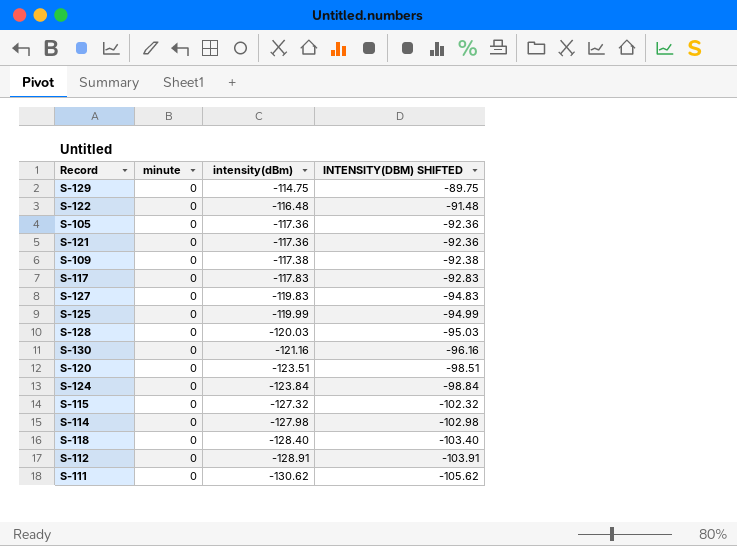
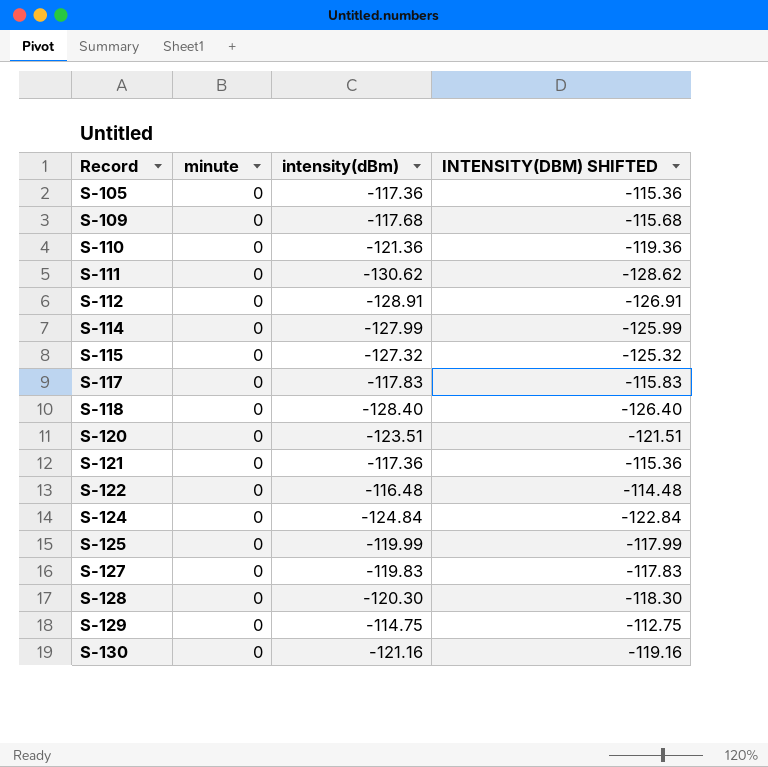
row order: intensity(dBm) descending -> Record ascending
column INTENSITY(DBM) SHIFTED | formula: [intensity(dBm)] + 25 -> [intensity(dBm)] + 2
S-109 | intensity(dBm): -117.38 -> -117.68
row S-110: none -> 0 | -121.36 | -119.36
S-114 | intensity(dBm): -127.98 -> -127.99
S-124 | intensity(dBm): -123.84 -> -124.84
S-128 | intensity(dBm): -120.03 -> -120.30

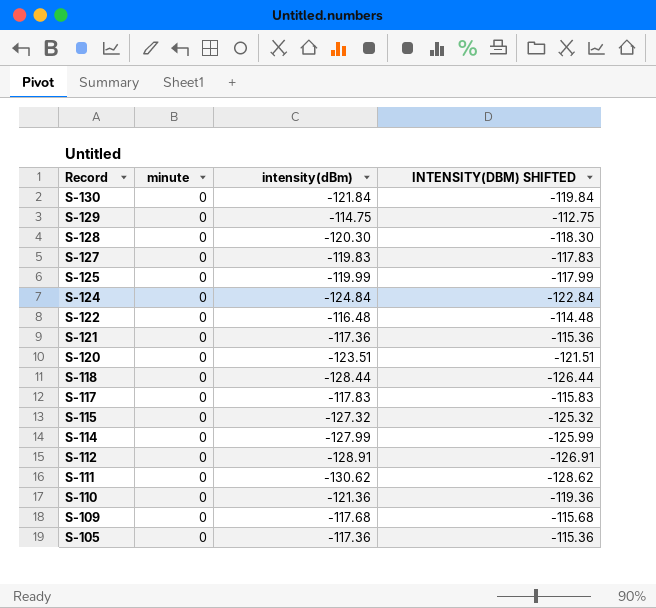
row order: Record ascending -> Record descending
S-130 | intensity(dBm): -121.16 -> -121.84
S-130 | INTENSITY(DBM) SHIFTED: -119.16 -> -119.84
S-118 | intensity(dBm): -128.40 -> -128.44
S-118 | INTENSITY(DBM) SHIFTED: -126.40 -> -126.44

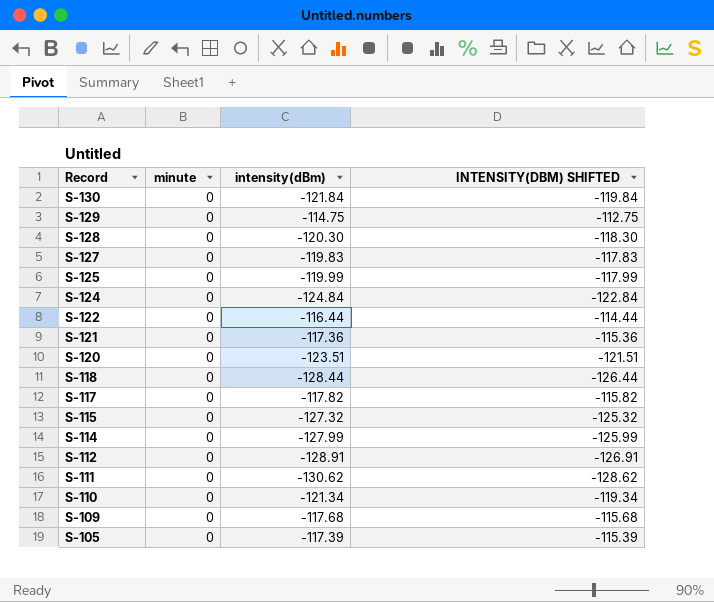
S-122 | intensity(dBm): -116.48 -> -116.44
S-122 | INTENSITY(DBM) SHIFTED: -114.48 -> -114.44
S-117 | intensity(dBm): -117.83 -> -117.82
S-117 | INTENSITY(DBM) SHIFTED: -115.83 -> -115.82
S-110 | intensity(dBm): -121.36 -> -121.34
S-110 | INTENSITY(DBM) SHIFTED: -119.36 -> -119.34
S-105 | intensity(dBm): -117.36 -> -117.39
S-105 | INTENSITY(DBM) SHIFTED: -115.36 -> -115.39

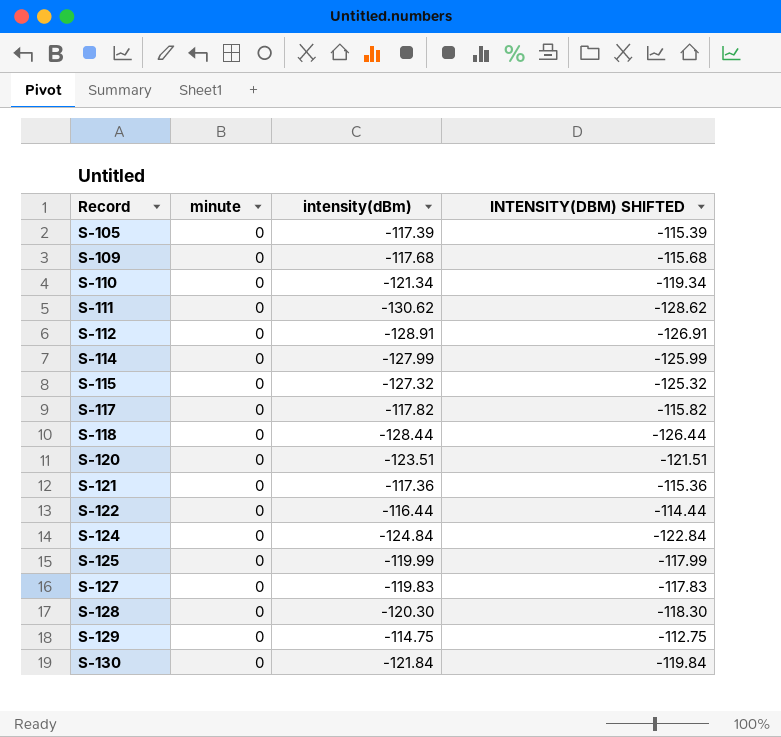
row order: Record descending -> Record ascending

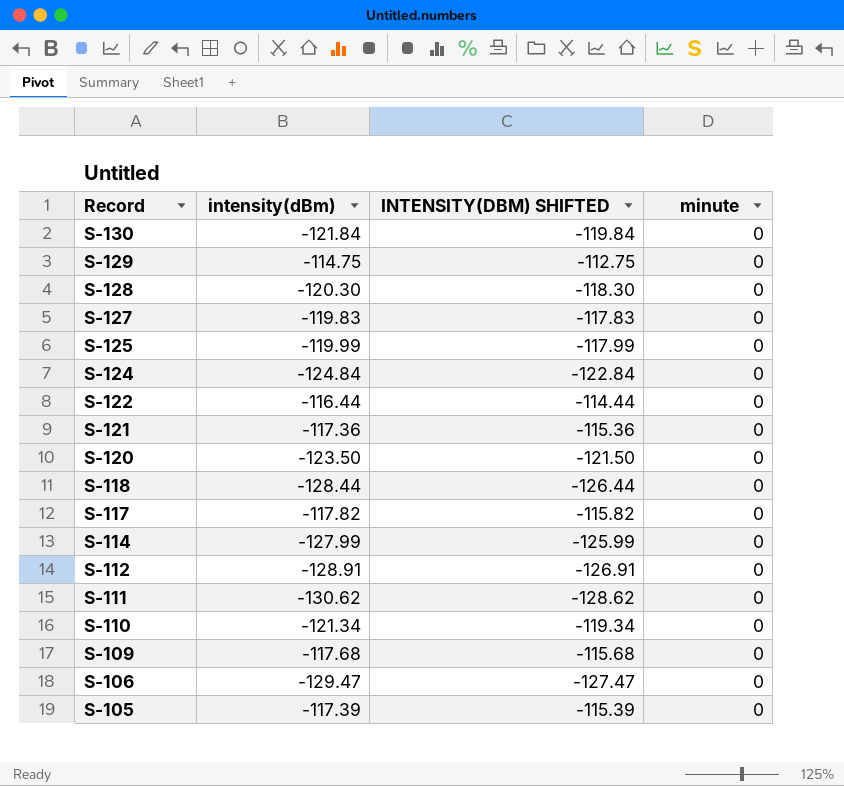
row order: Record ascending -> Record descending
column minute | position: 2 -> 4
row S-115: 0 | -127.32 | -125.32 -> none
S-120 | intensity(dBm): -123.51 -> -123.50
S-120 | INTENSITY(DBM) SHIFTED: -121.51 -> -121.50
row S-106: none -> -129.47 | -127.47 | 0

